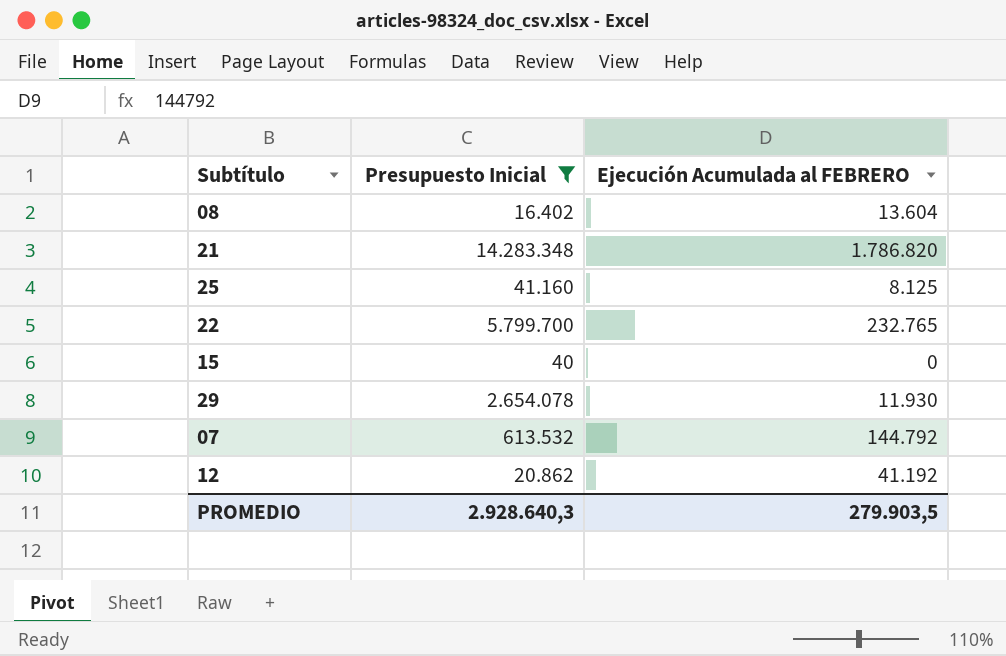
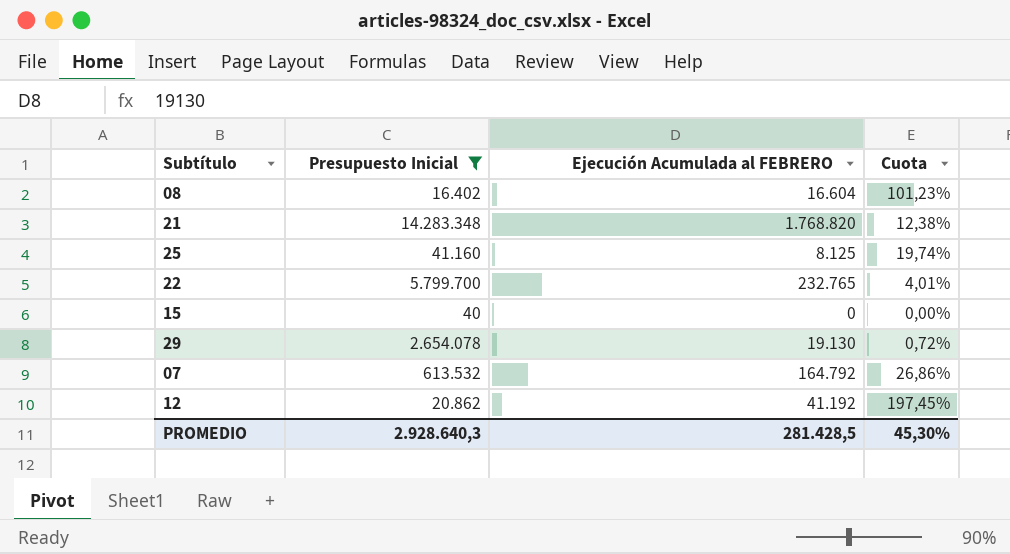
column Cuota | formula: none -> [Ejecución Acumulada al FEBRERO] / [Presupuesto Inicial]
08 | Ejecución Acumulada al FEBRERO: 13.604 -> 16.604
21 | Ejecución Acumulada al FEBRERO: 1.786.820 -> 1.768.820
29 | Ejecución Acumulada al FEBRERO: 11.930 -> 19.130
07 | Ejecución Acumulada al FEBRERO: 144.792 -> 164.792
PROMEDIO | Ejecución Acumulada al FEBRERO: 279.903,5 -> 281.428,5

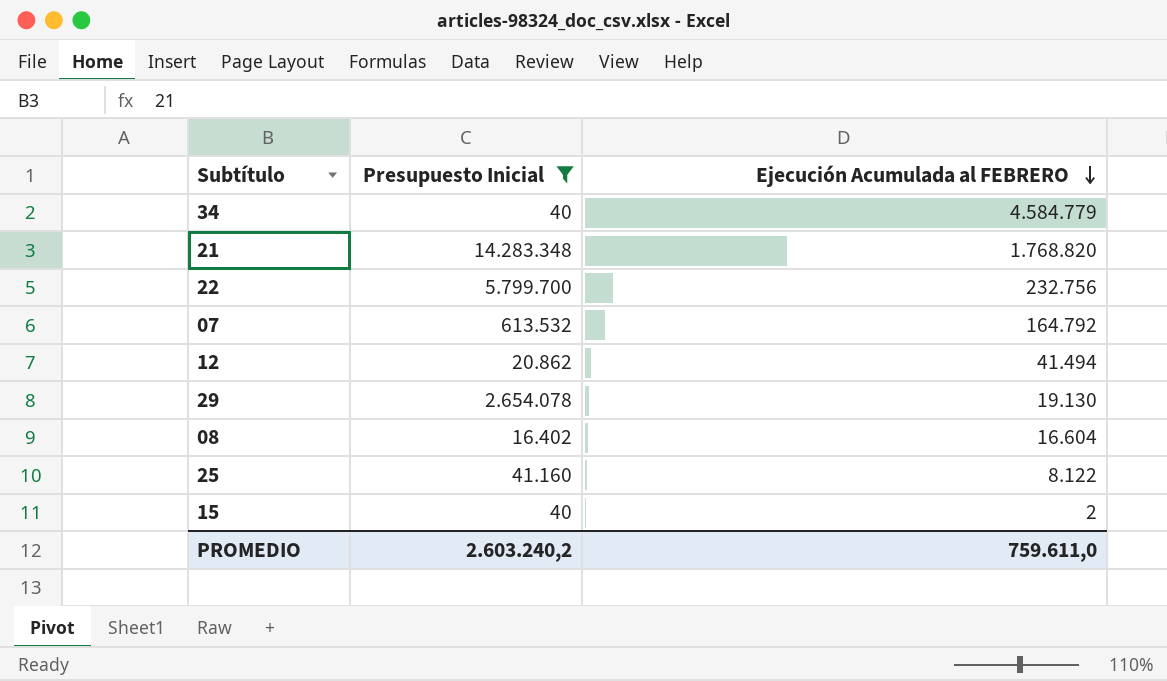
row order: none -> Ejecución Acumulada al FEBRERO descending
column Cuota | formula: [Ejecución Acumulada al FEBRERO] / [Presupuesto Inicial] -> none
row 34: none -> 40 | 4.584.779
22 | Ejecución Acumulada al FEBRERO: 232.765 -> 232.756
12 | Ejecución Acumulada al FEBRERO: 41.192 -> 41.494
25 | Ejecución Acumulada al FEBRERO: 8.125 -> 8.122
15 | Ejecución Acumulada al FEBRERO: 0 -> 2
PROMEDIO | Presupuesto Inicial: 2.928.640,3 -> 2.603.240,2
PROMEDIO | Ejecución Acumulada al FEBRERO: 281.428,5 -> 759.611,0

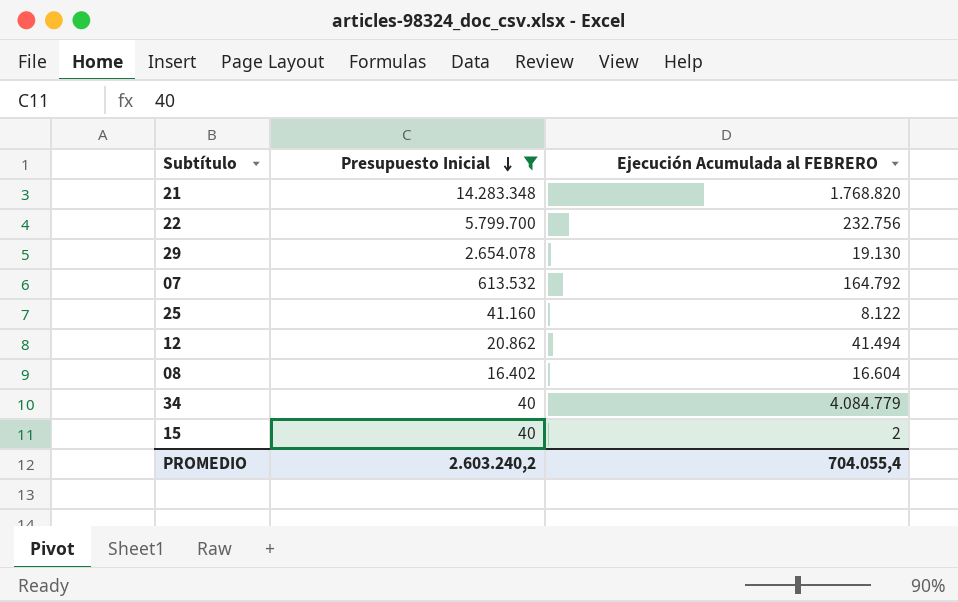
row order: Ejecución Acumulada al FEBRERO descending -> Presupuesto Inicial descending
34 | Ejecución Acumulada al FEBRERO: 4.584.779 -> 4.084.779
PROMEDIO | Ejecución Acumulada al FEBRERO: 759.611,0 -> 704.055,4

